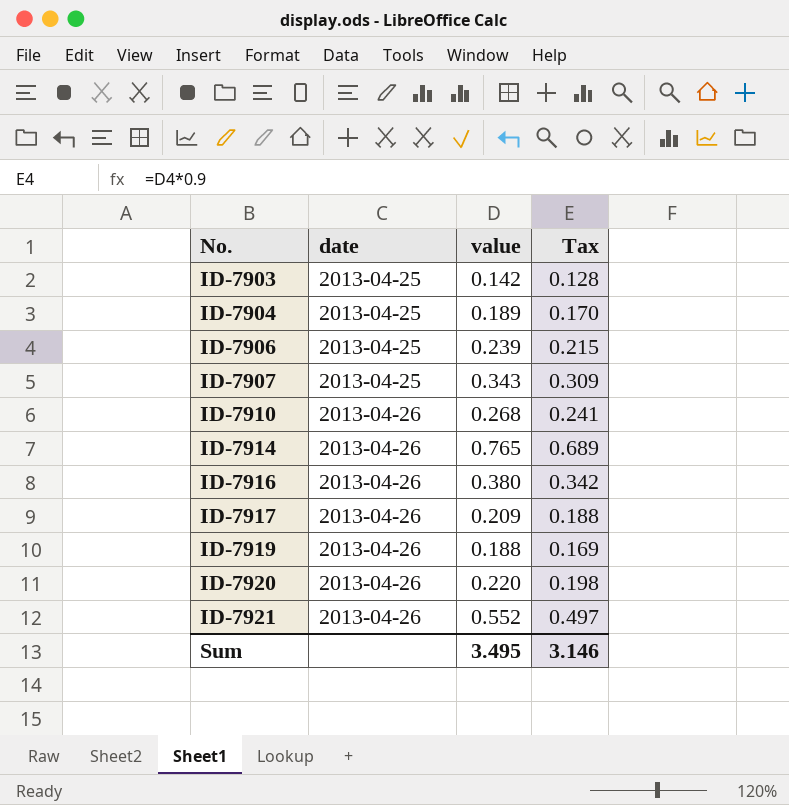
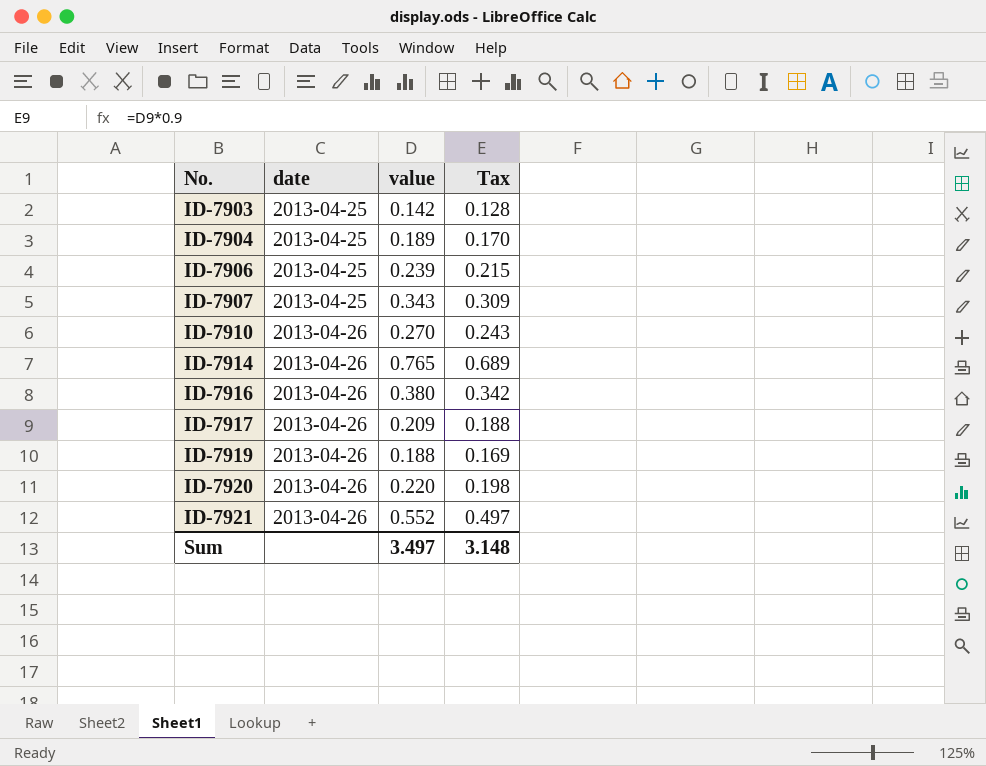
ID-7910 | value: 0.268 -> 0.270
ID-7910 | Tax: 0.241 -> 0.243
Sum | value: 3.495 -> 3.497
Sum | Tax: 3.146 -> 3.148

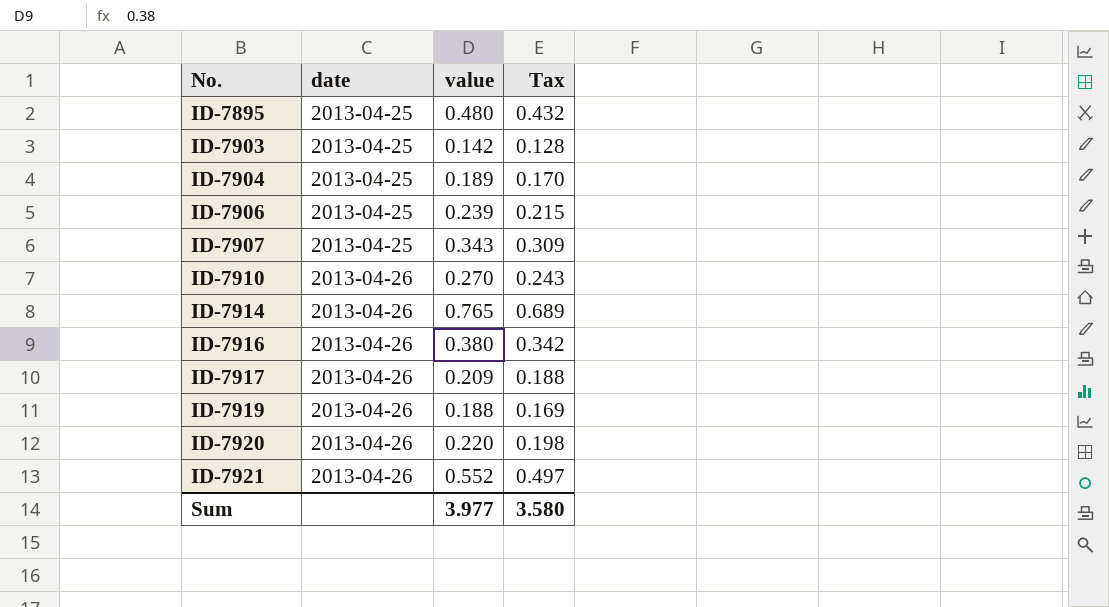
row ID-7895: none -> 2013-04-25 | 0.480 | 0.432
Sum | value: 3.497 -> 3.977
Sum | Tax: 3.148 -> 3.580

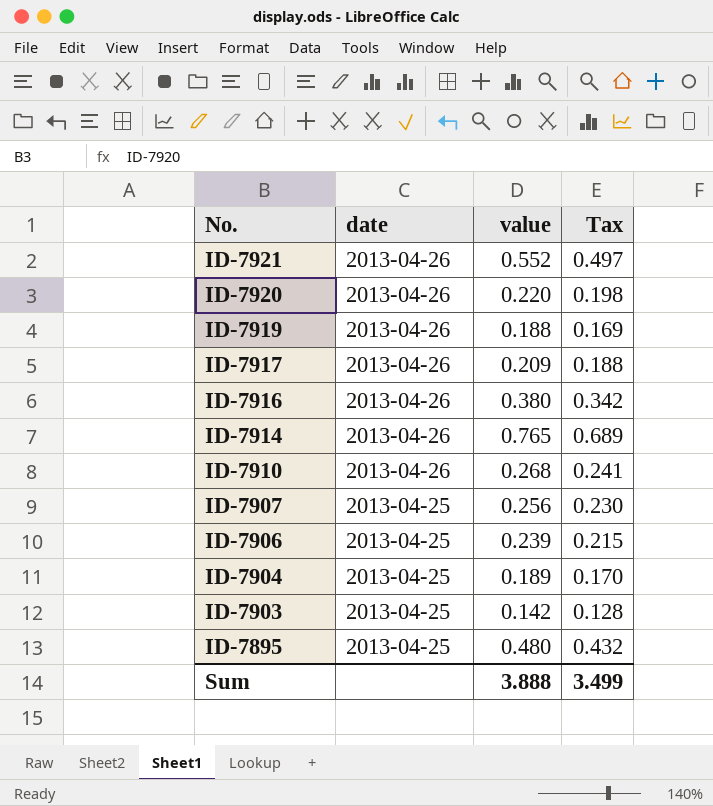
row order: No. ascending -> No. descending
ID-7910 | value: 0.270 -> 0.268
ID-7910 | Tax: 0.243 -> 0.241
ID-7907 | value: 0.343 -> 0.256
ID-7907 | Tax: 0.309 -> 0.230
Sum | value: 3.977 -> 3.888
Sum | Tax: 3.580 -> 3.499

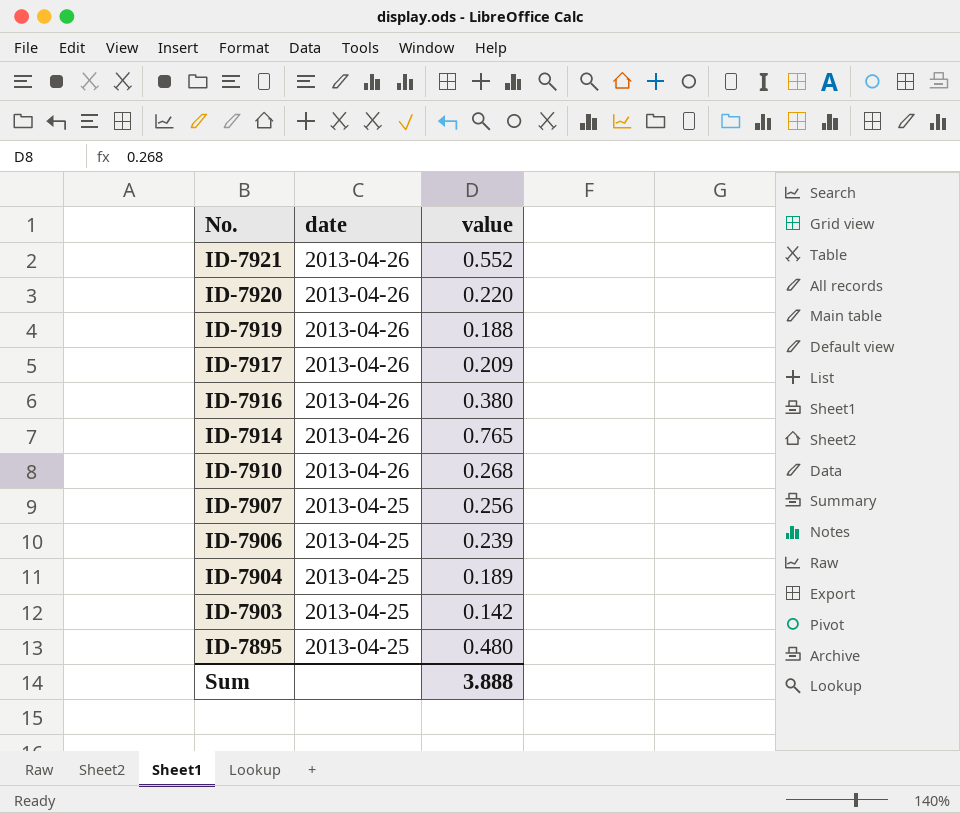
column Tax | formula: [value] * 0.9 -> none

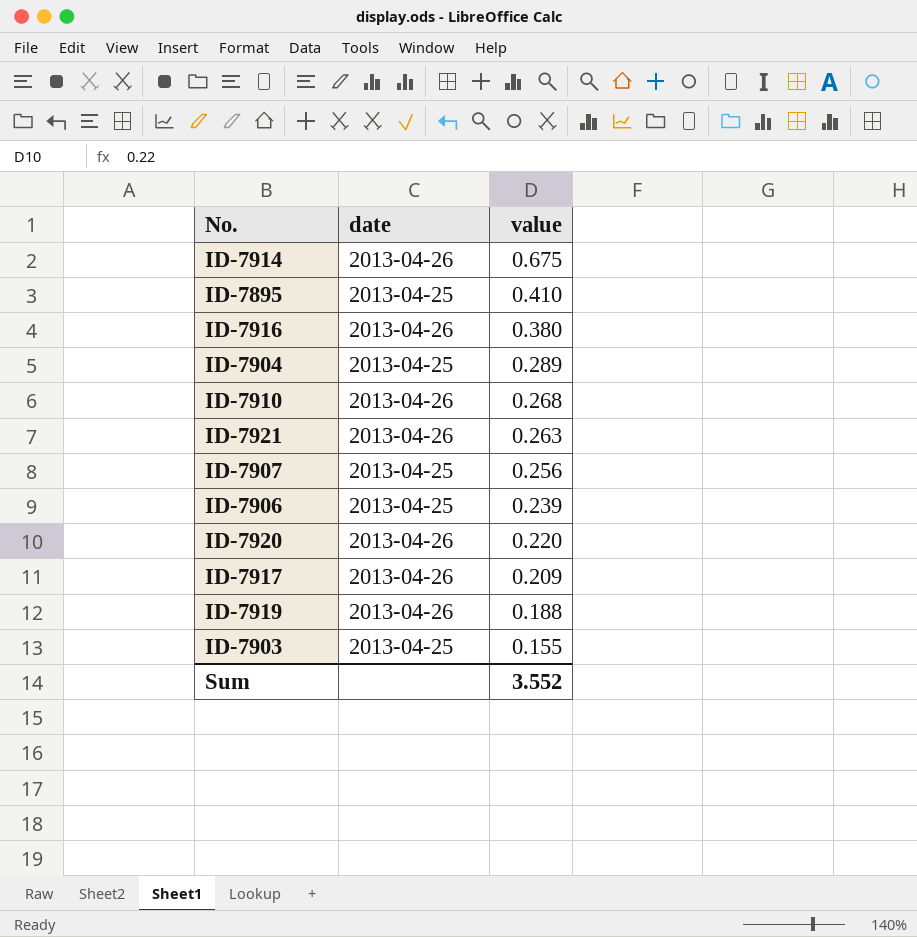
row order: No. descending -> value descending
ID-7914 | value: 0.765 -> 0.675
ID-7895 | value: 0.480 -> 0.410
ID-7904 | value: 0.189 -> 0.289
ID-7921 | value: 0.552 -> 0.263
ID-7903 | value: 0.142 -> 0.155
Sum | value: 3.888 -> 3.552

